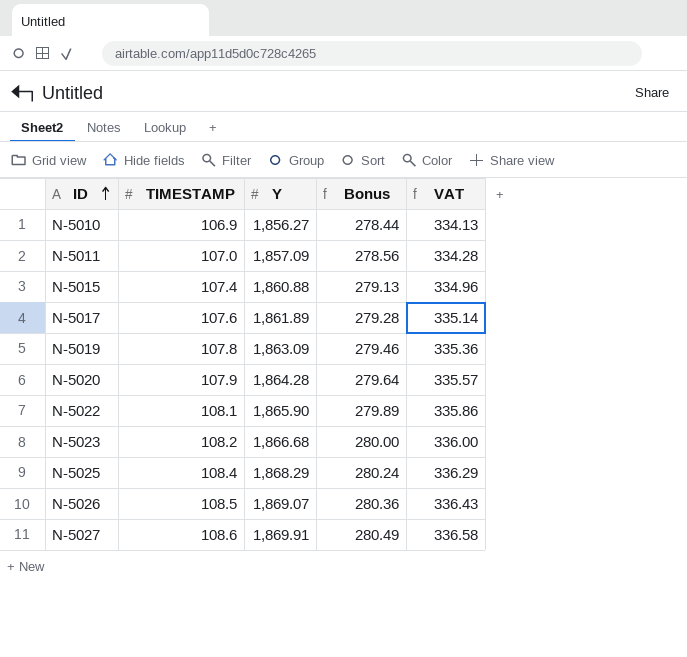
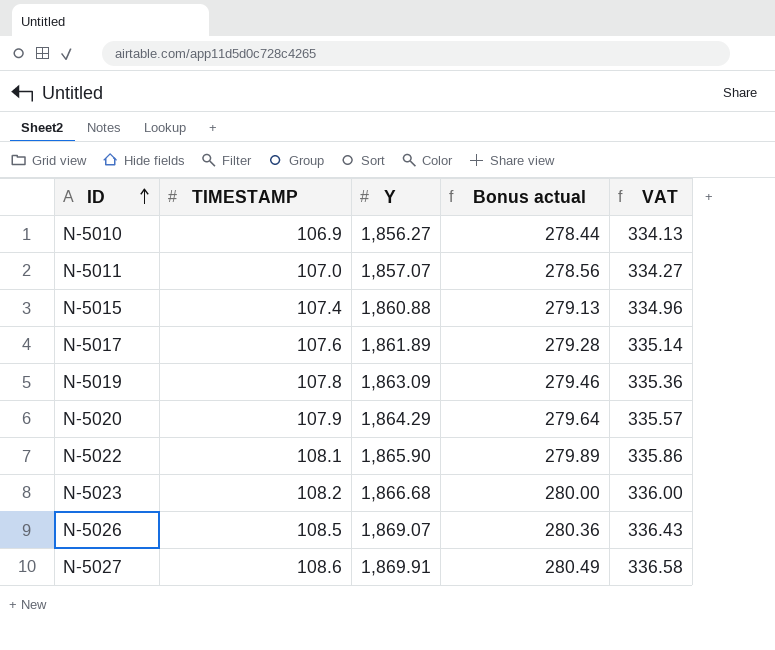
column name: Bonus -> Bonus actual
row N-5025: 108.4 | 1,868.29 | 280.24 | 336.29 -> none
N-5011 | Y: 1,857.09 -> 1,857.07
N-5011 | VAT: 334.28 -> 334.27
N-5020 | Y: 1,864.28 -> 1,864.29

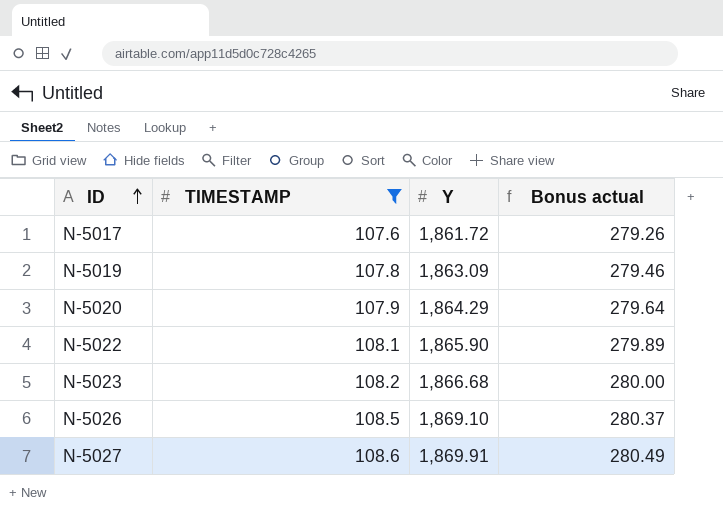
filter: none -> TIMESTAMP >= 107.6
column VAT | formula: [Y] * 0.18 -> none
N-5017 | Y: 1,861.89 -> 1,861.72
N-5017 | Bonus actual: 279.28 -> 279.26
N-5026 | Y: 1,869.07 -> 1,869.10
N-5026 | Bonus actual: 280.36 -> 280.37

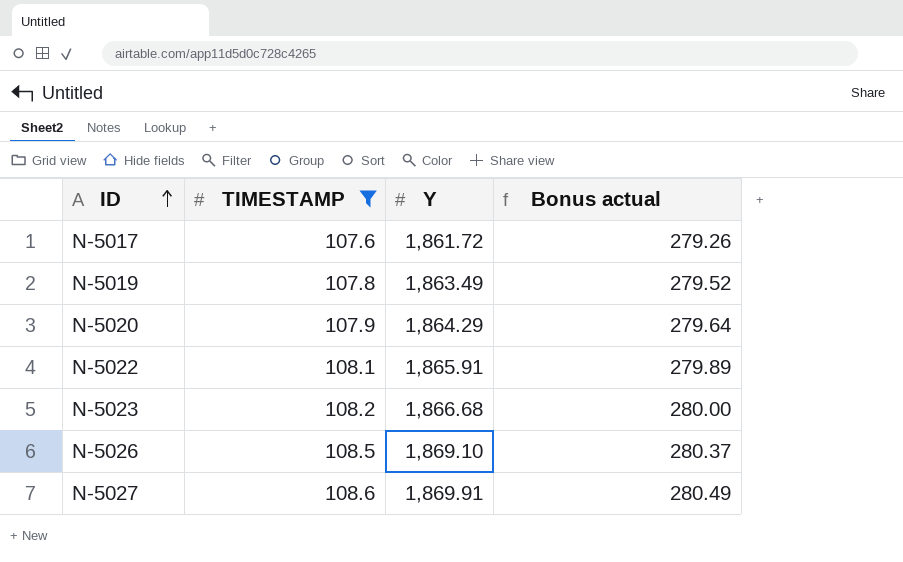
N-5019 | Y: 1,863.09 -> 1,863.49
N-5019 | Bonus actual: 279.46 -> 279.52
N-5022 | Y: 1,865.90 -> 1,865.91

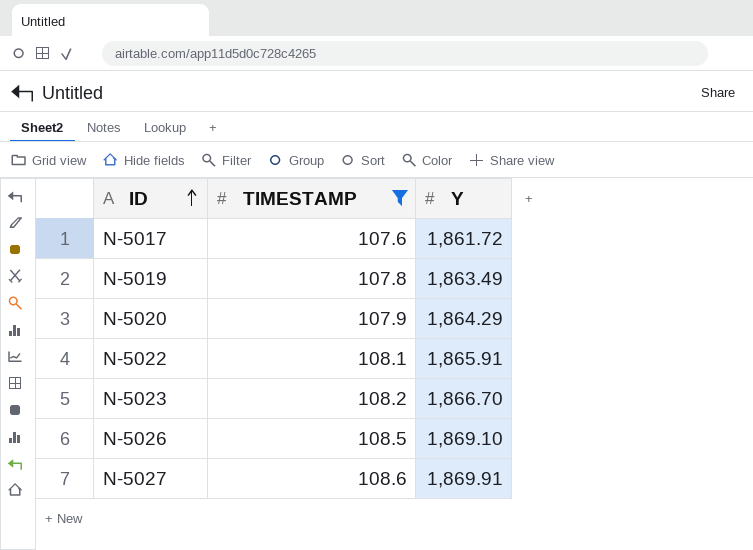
column Bonus actual | formula: [Y] * 0.15 -> none
N-5023 | Y: 1,866.68 -> 1,866.70

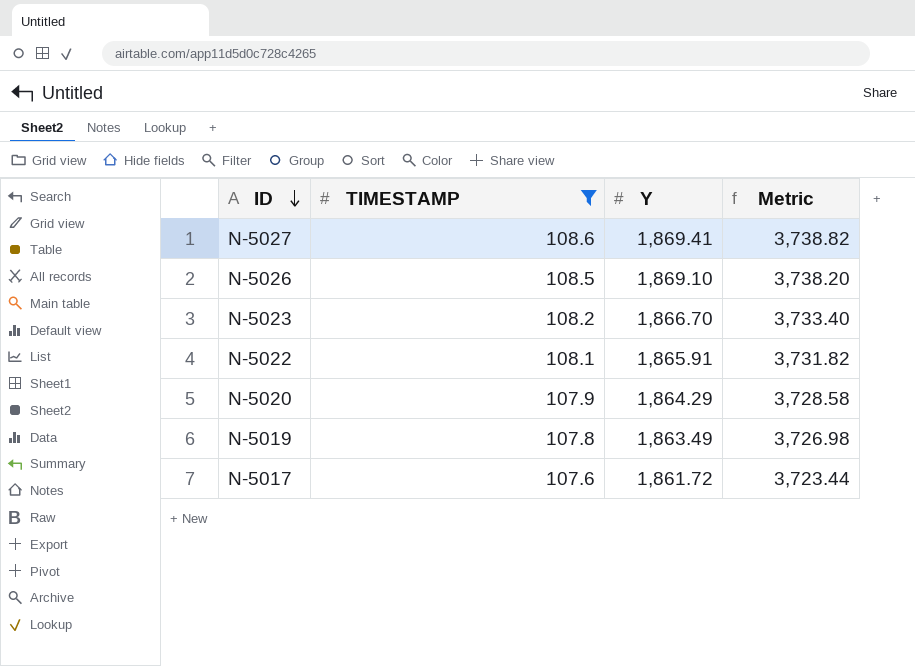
row order: ID ascending -> ID descending
column Metric | formula: none -> [Y] * 2
N-5027 | Y: 1,869.91 -> 1,869.41

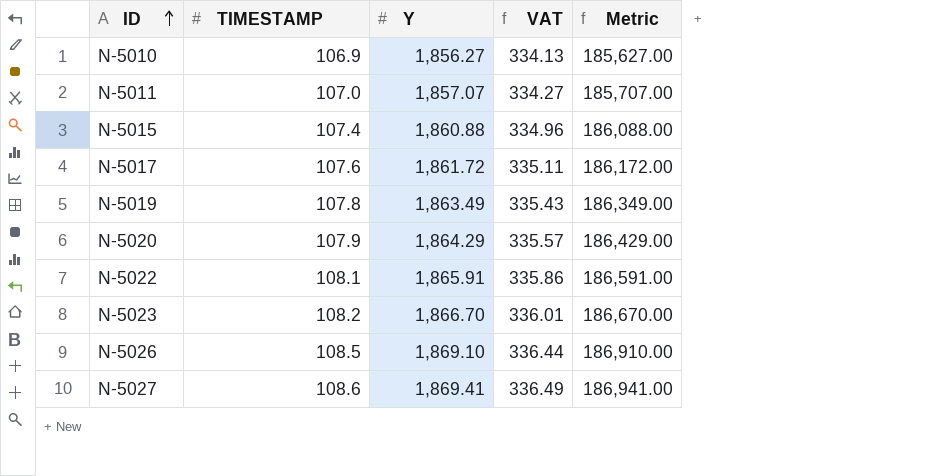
filter: TIMESTAMP >= 107.6 -> none
row order: ID descending -> ID ascending
column VAT | formula: none -> [Y] * 0.18
column Metric | formula: [Y] * 2 -> [Y] * 100

